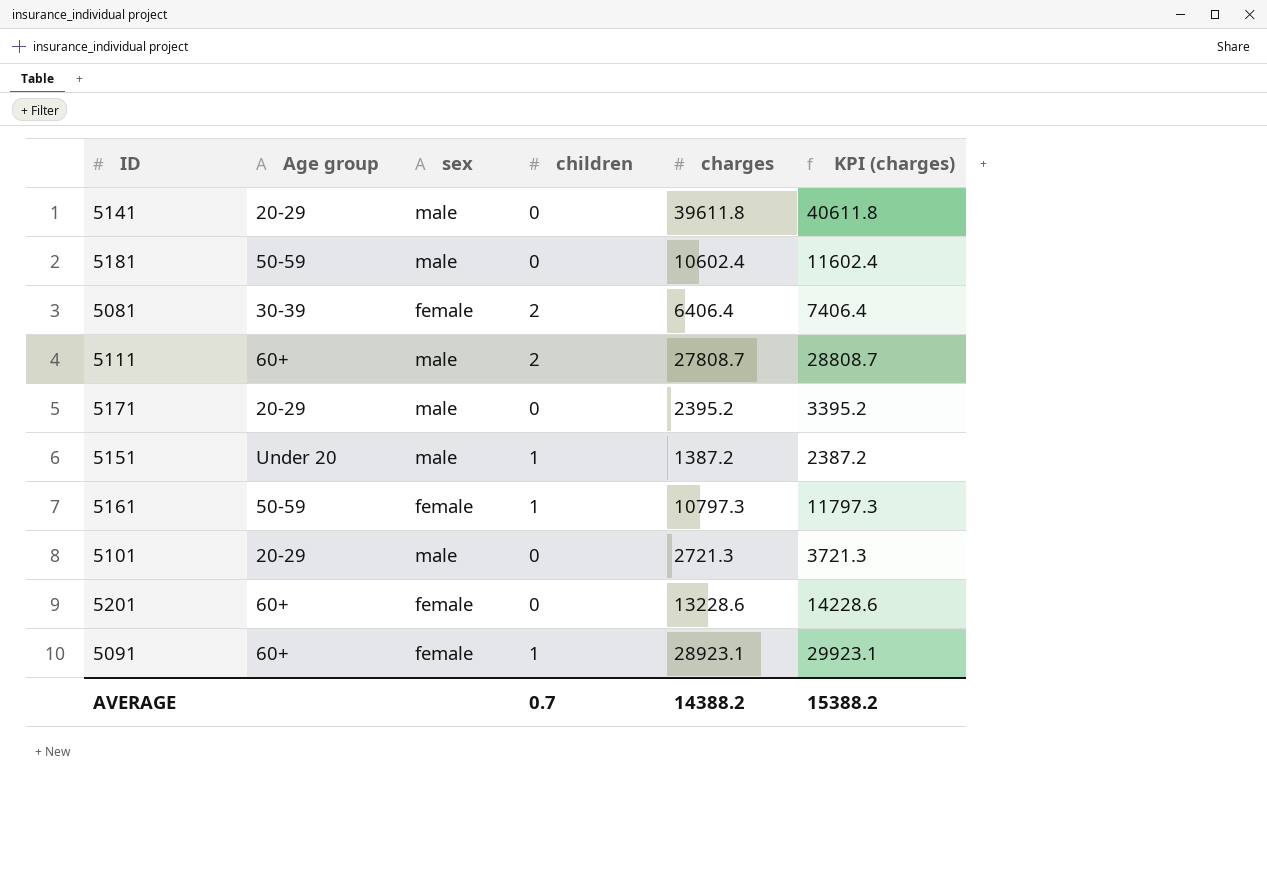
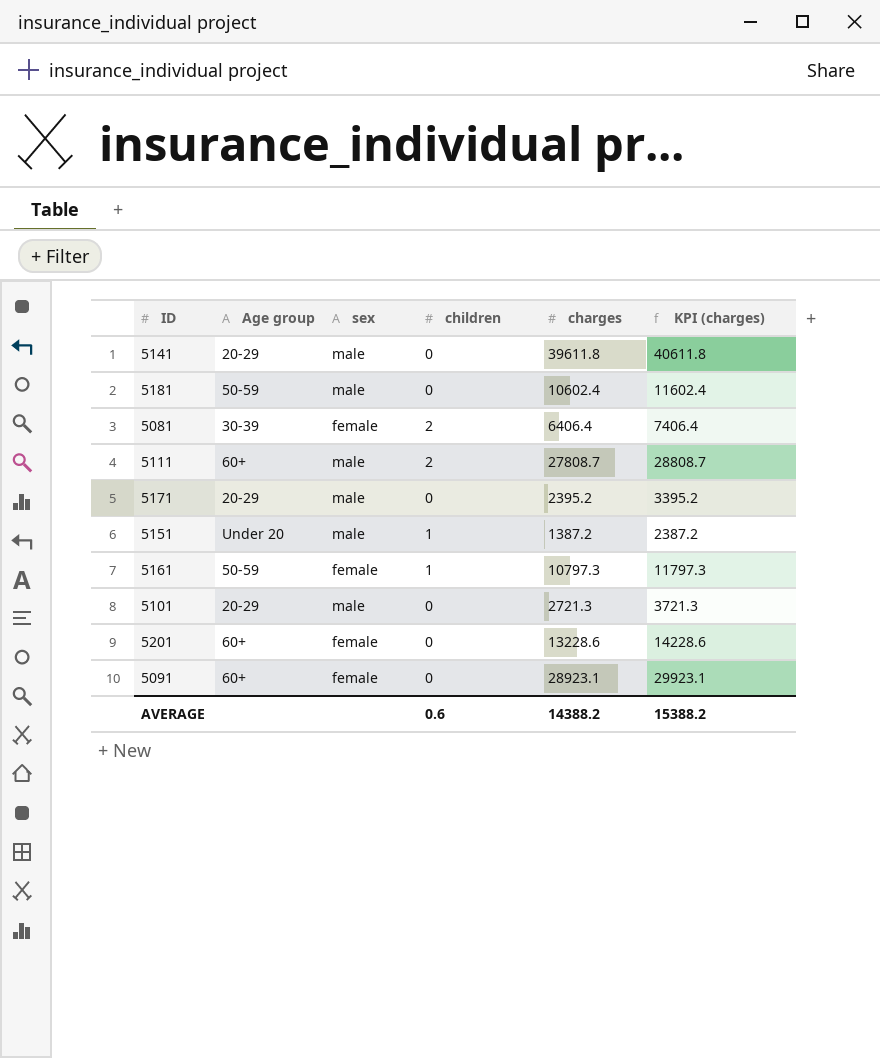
5091 | children: 1 -> 0
AVERAGE | children: 0.7 -> 0.6

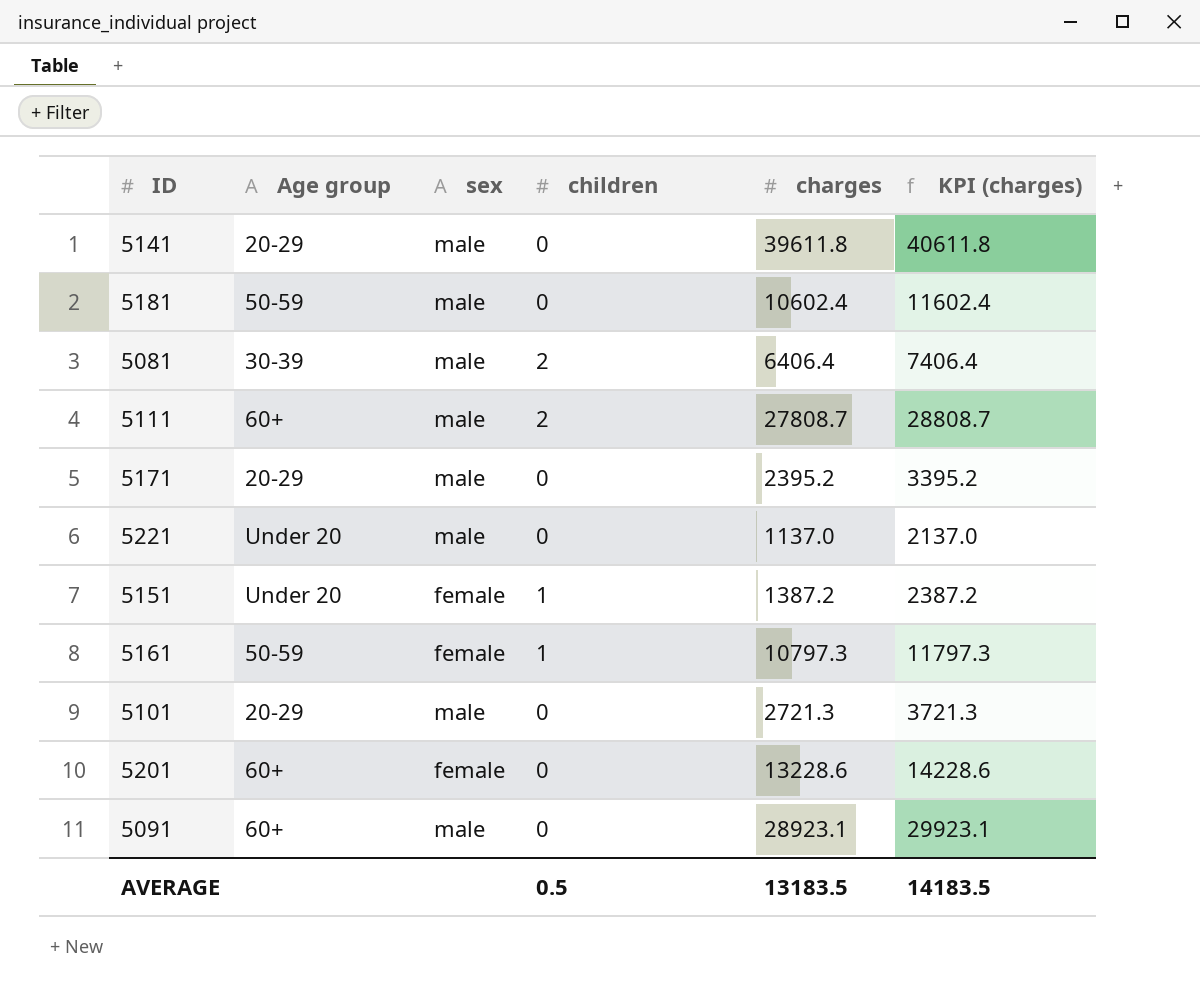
5081 | sex: female -> male
row 5221: none -> Under 20 | male | 0 | 1137.0 | 2137.0
5151 | sex: male -> female
5091 | sex: female -> male
AVERAGE | children: 0.6 -> 0.5
AVERAGE | charges: 14388.2 -> 13183.5
AVERAGE | KPI (charges): 15388.2 -> 14183.5

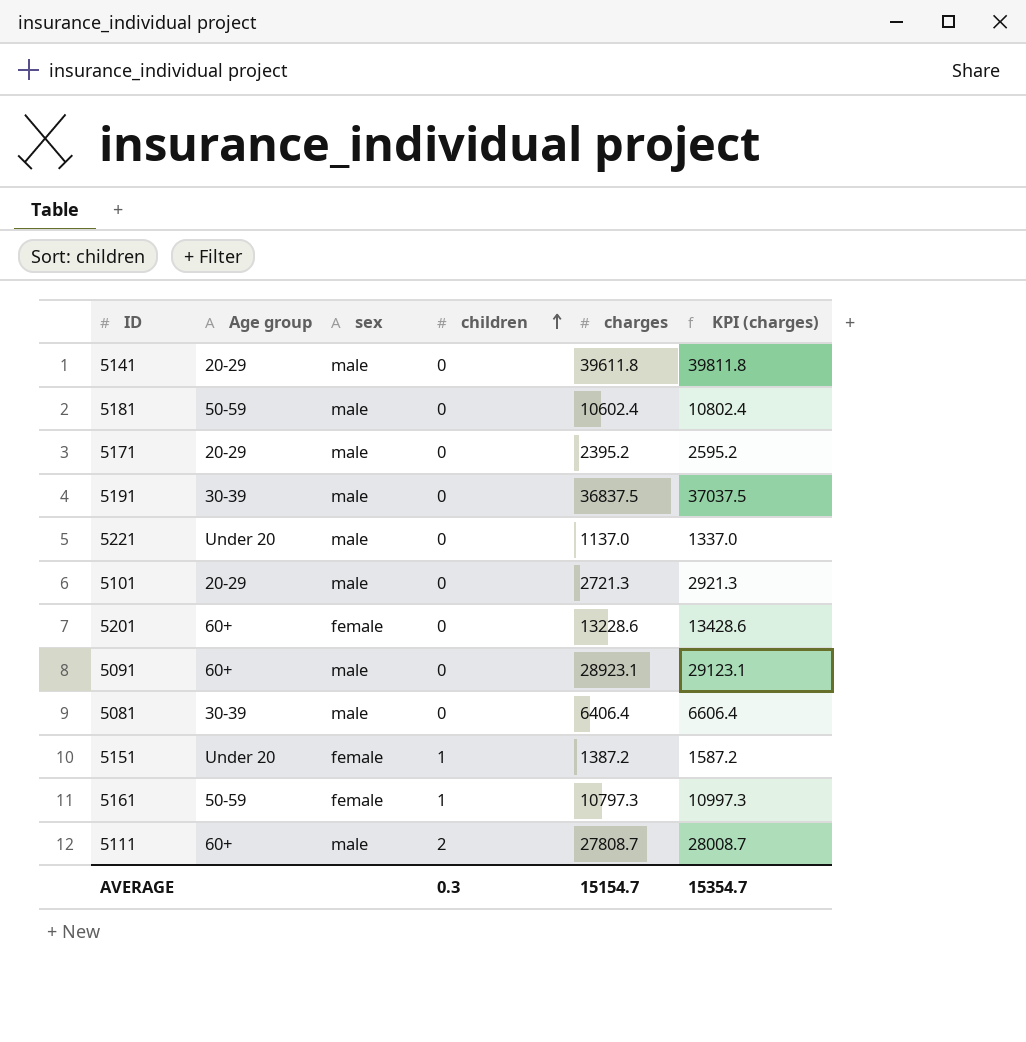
row order: none -> children ascending
column KPI (charges) | formula: [charges] + 1000 -> [charges] + 200
row 5191: none -> 30-39 | male | 0 | 36837.5 | 37037.5
5081 | children: 2 -> 0
AVERAGE | children: 0.5 -> 0.3
AVERAGE | charges: 13183.5 -> 15154.7
AVERAGE | KPI (charges): 14183.5 -> 15354.7

